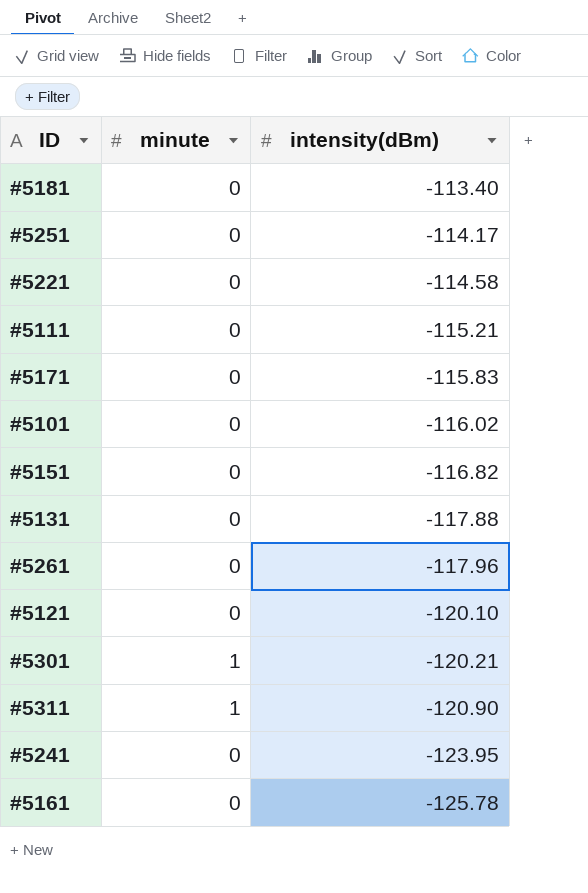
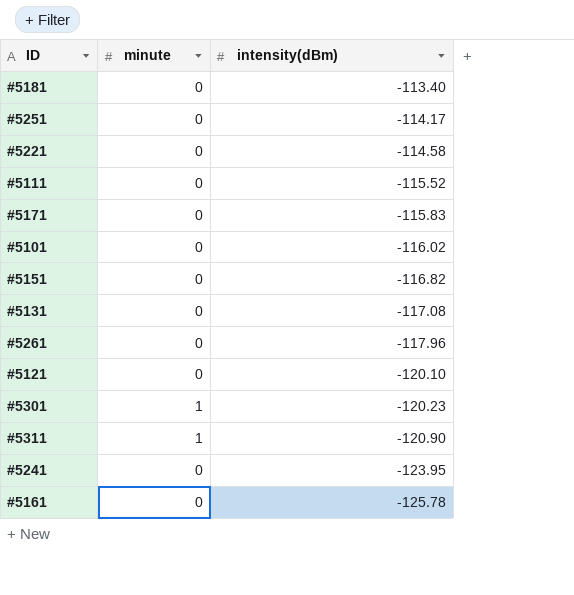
#5111 | intensity(dBm): -115.21 -> -115.52
#5131 | intensity(dBm): -117.88 -> -117.08
#5301 | intensity(dBm): -120.21 -> -120.23

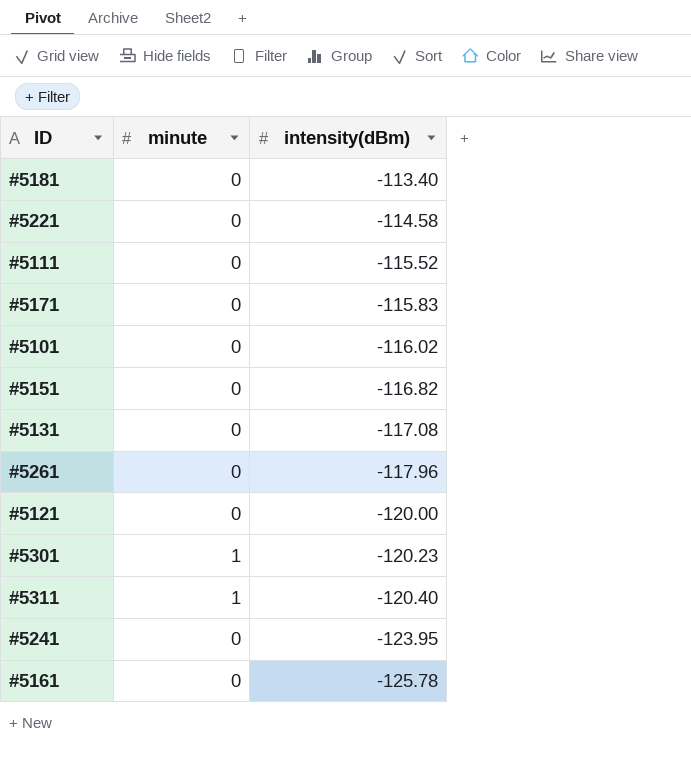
row #5251: 0 | -114.17 -> none
#5121 | intensity(dBm): -120.10 -> -120.00
#5311 | intensity(dBm): -120.90 -> -120.40

